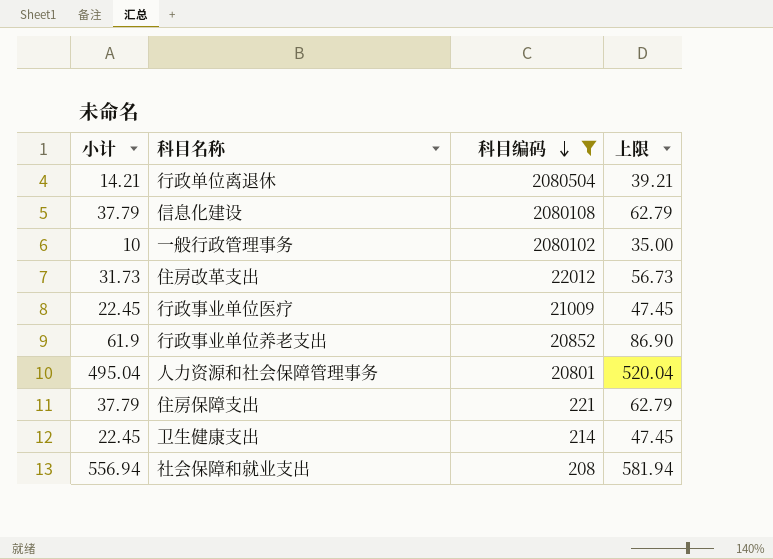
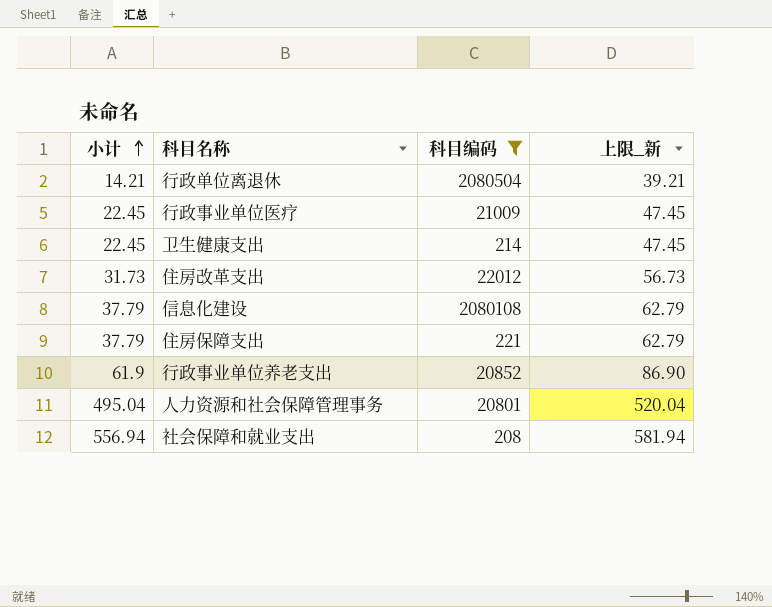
row order: 科目编码 descending -> 小计 ascending
column name: 上限 -> 上限_新
row 一般行政管理事务: 10 | 2080102 | 35.00 -> none

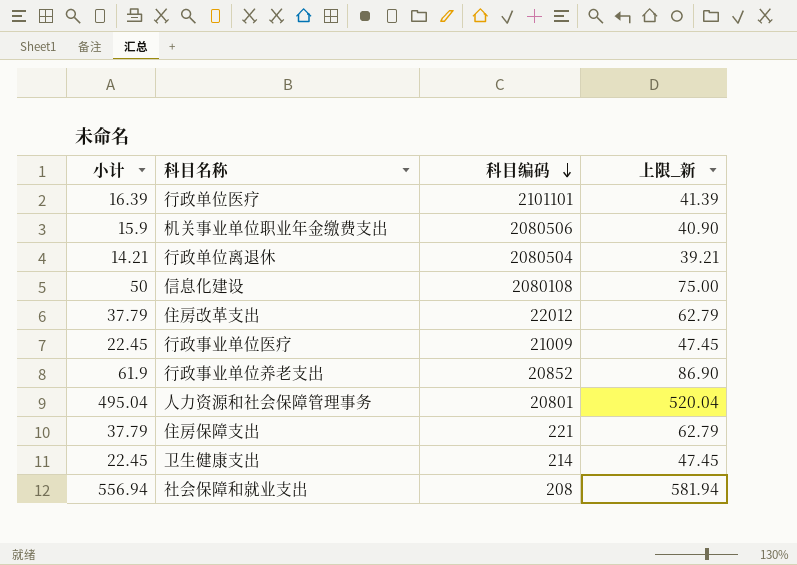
filter: 科目编码 <= 2080504 -> none
row order: 小计 ascending -> 科目编码 descending
信息化建设 | 小计: 37.79 -> 50
信息化建设 | 上限_新: 62.79 -> 75.00
住房改革支出 | 小计: 31.73 -> 37.79
住房改革支出 | 上限_新: 56.73 -> 62.79

